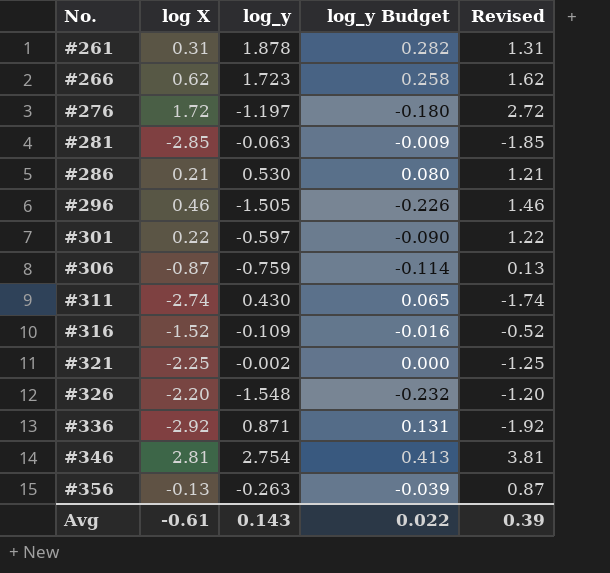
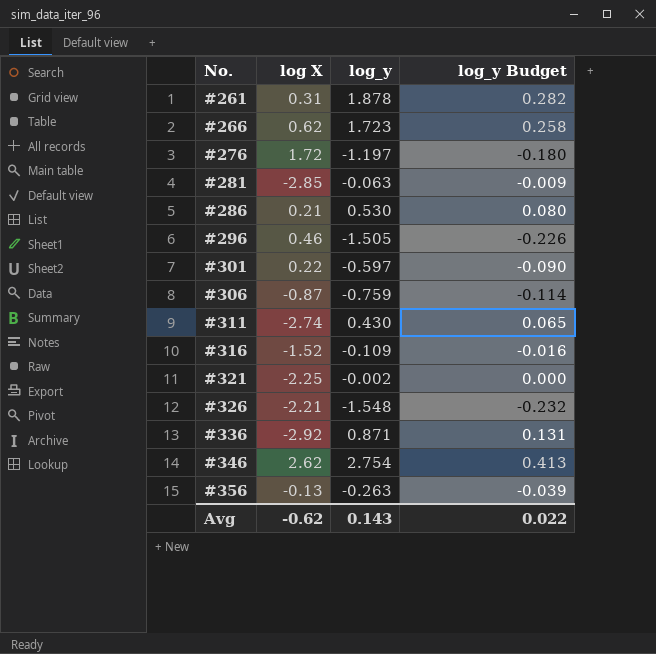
column Revised | formula: [log X] + 1 -> none
#326 | log X: -2.20 -> -2.21
#346 | log X: 2.81 -> 2.62
Avg | log X: -0.61 -> -0.62

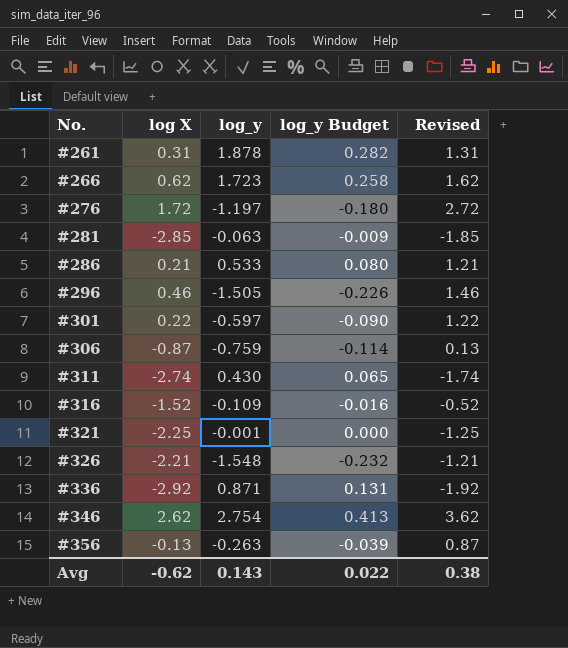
column Revised | formula: none -> [log X] + 1
#286 | log_y: 0.530 -> 0.533
#321 | log_y: -0.002 -> -0.001

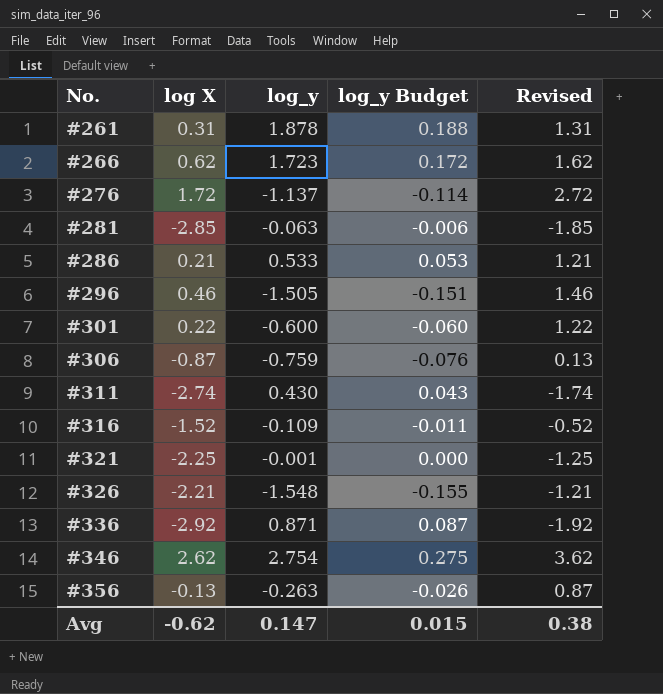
column log_y Budget | formula: [log_y] * 0.15 -> [log_y] * 0.1
#276 | log_y: -1.197 -> -1.137
#301 | log_y: -0.597 -> -0.600
Avg | log_y: 0.143 -> 0.147
Avg | log_y Budget: 0.022 -> 0.015

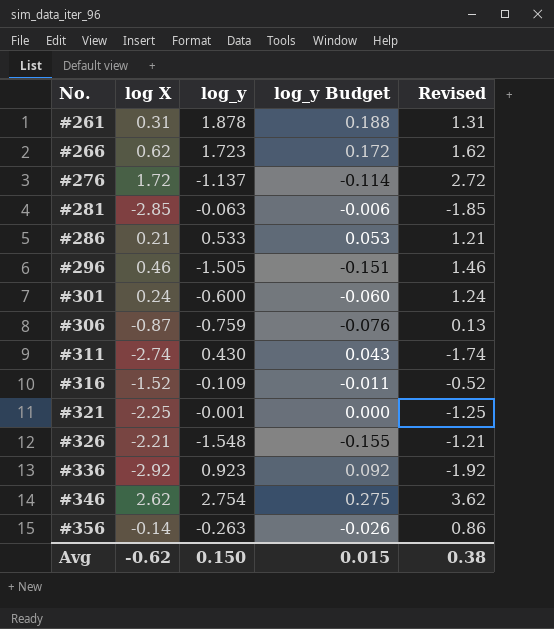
#301 | log X: 0.22 -> 0.24
#301 | Revised: 1.22 -> 1.24
#336 | log_y: 0.871 -> 0.923
#336 | log_y Budget: 0.087 -> 0.092
#356 | log X: -0.13 -> -0.14
#356 | Revised: 0.87 -> 0.86
Avg | log_y: 0.147 -> 0.150

